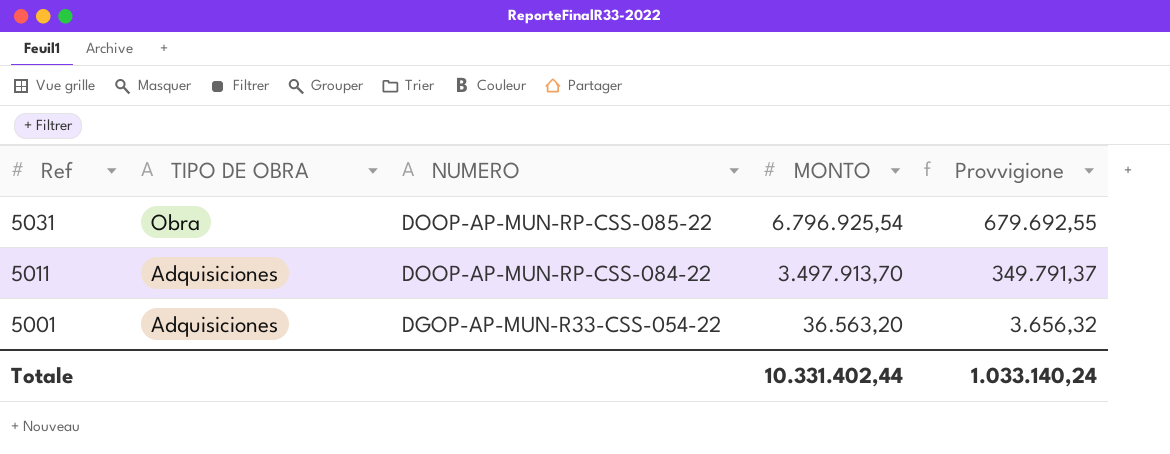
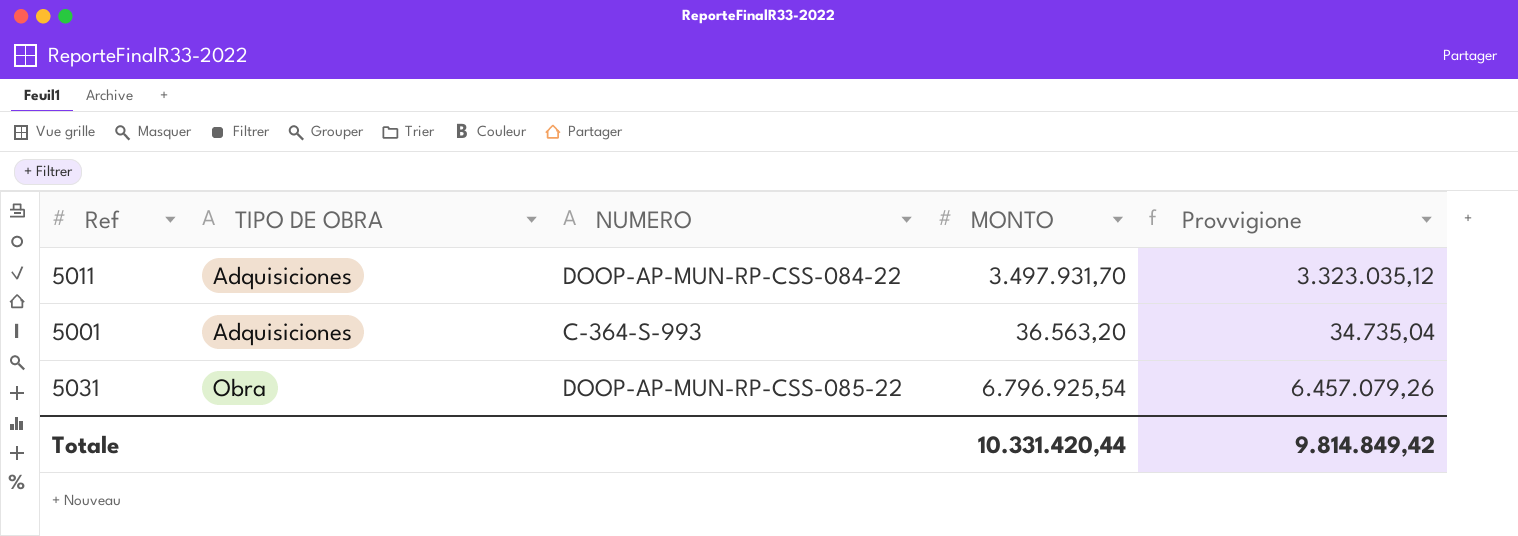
row order: Ref descending -> TIPO DE OBRA ascending
column Provvigione | formula: [MONTO] * 0,1 -> [MONTO] * 0,95
5011 | MONTO: 3.497.913,70 -> 3.497.931,70
5001 | NUMERO: DGOP-AP-MUN-R33-CSS-054-22 -> C-364-S-993
Totale | MONTO: 10.331.402,44 -> 10.331.420,44
Totale | Provvigione: 1.033.140,24 -> 9.814.849,42

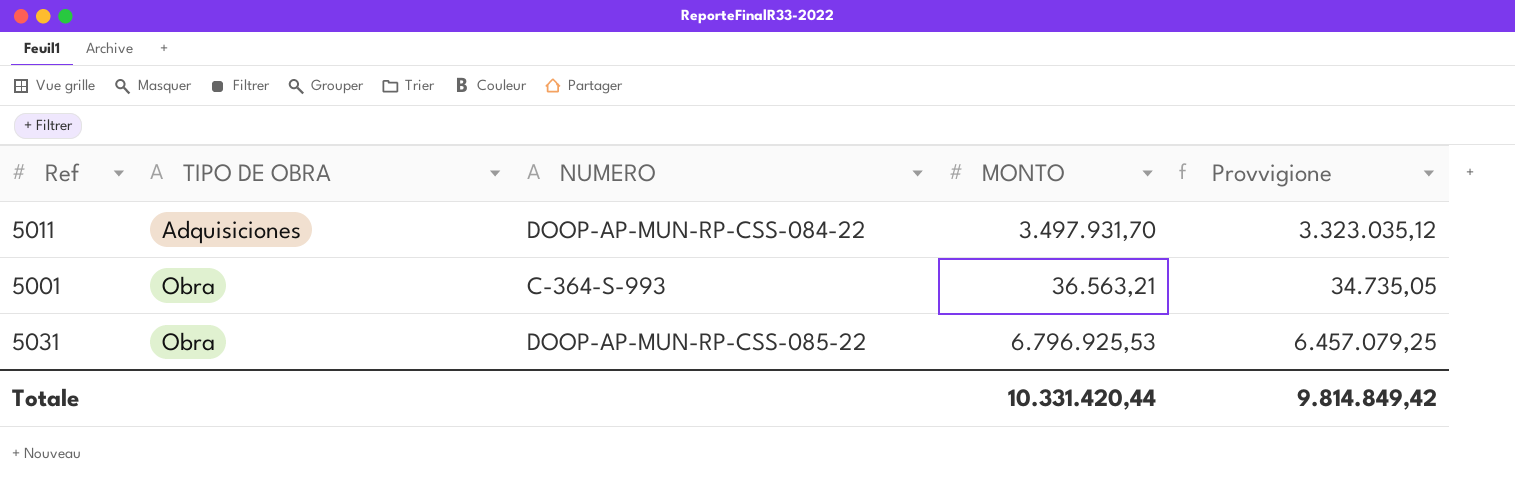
5001 | TIPO DE OBRA: Adquisiciones -> Obra
5001 | MONTO: 36.563,20 -> 36.563,21
5001 | Provvigione: 34.735,04 -> 34.735,05
5031 | MONTO: 6.796.925,54 -> 6.796.925,53
5031 | Provvigione: 6.457.079,26 -> 6.457.079,25

